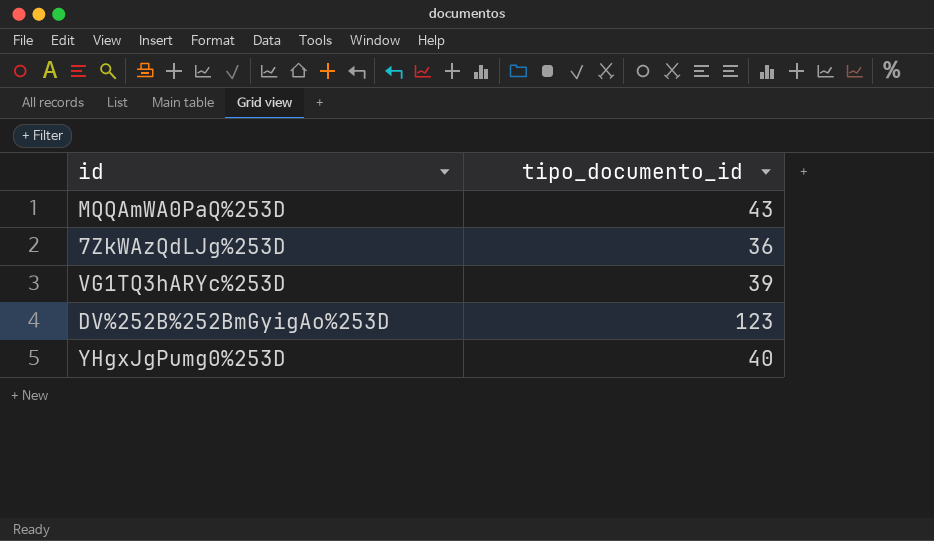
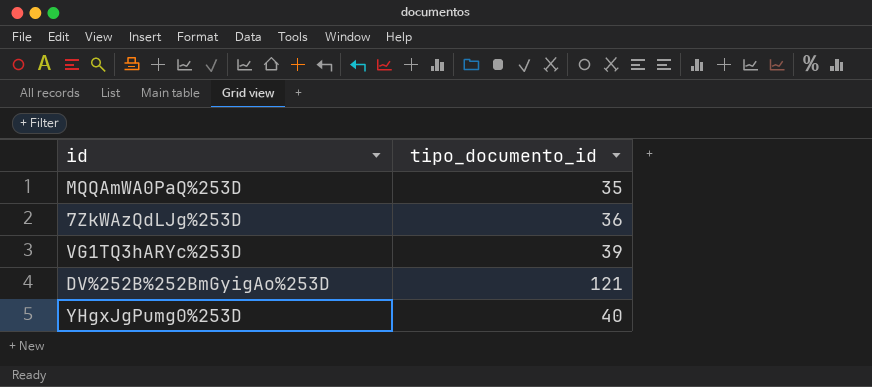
MQQAmWA0PaQ%253D | tipo_documento_id: 43 -> 35
DV%252B%252BmGyigAo%253D | tipo_documento_id: 123 -> 121

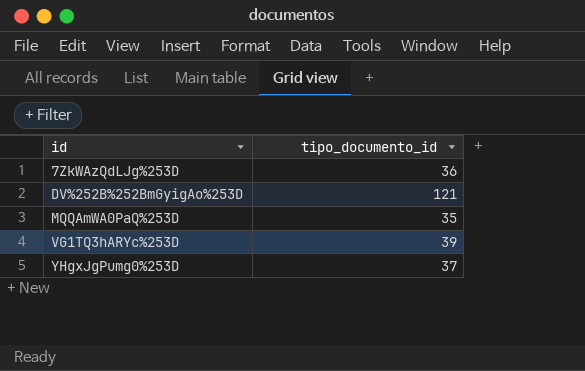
row order: none -> id ascending
YHgxJgPumg0%253D | tipo_documento_id: 40 -> 37

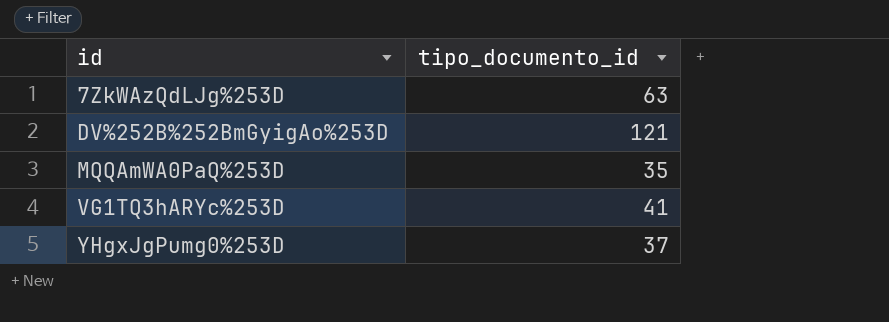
7ZkWAzQdLJg%253D | tipo_documento_id: 36 -> 63
VG1TQ3hARYc%253D | tipo_documento_id: 39 -> 41

